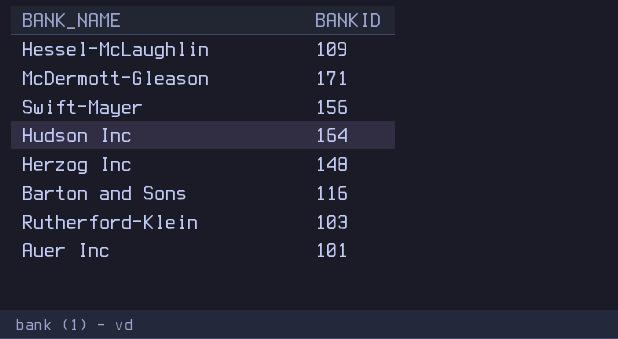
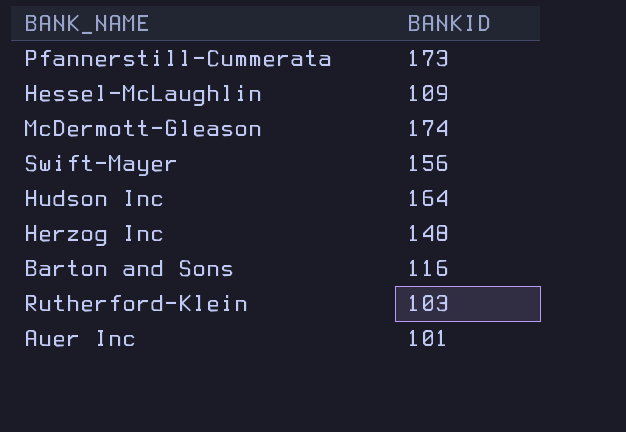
row Pfannerstill-Cummerata: none -> 173
McDermott-Gleason | BANKID: 171 -> 174

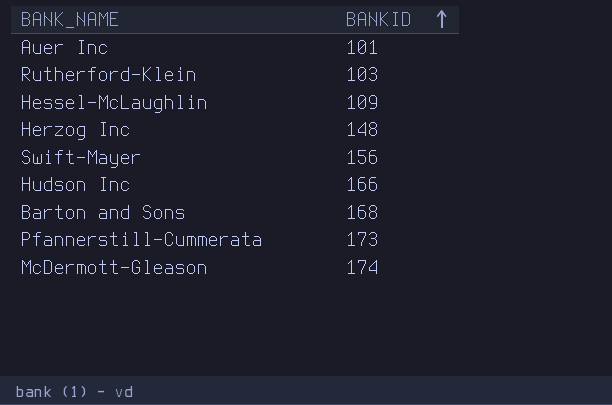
row order: none -> BANKID ascending
Hudson Inc | BANKID: 164 -> 166
Barton and Sons | BANKID: 116 -> 168

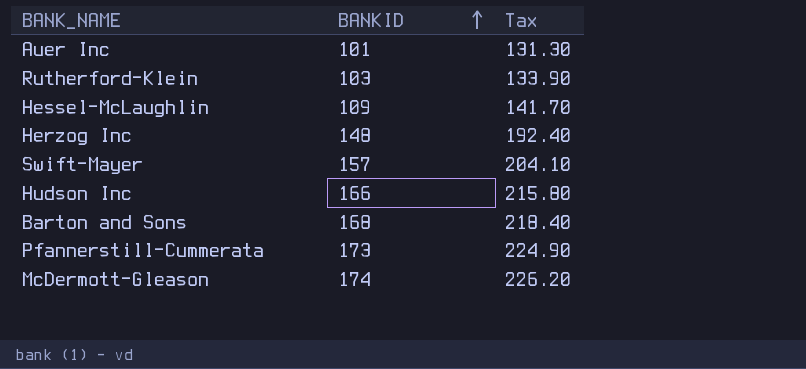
column Tax | formula: none -> [BANKID] * 1.3
Swift-Mayer | BANKID: 156 -> 157

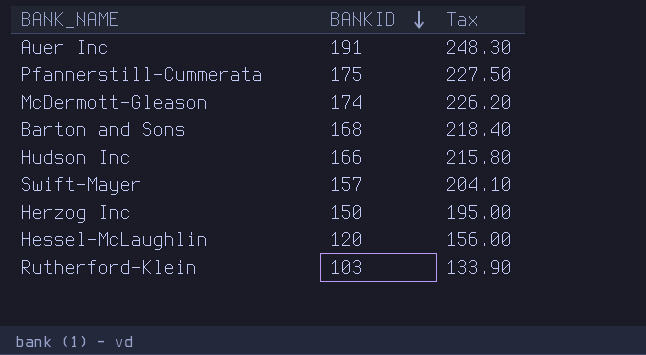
row order: BANKID ascending -> BANKID descending
Auer Inc | BANKID: 101 -> 191
Auer Inc | Tax: 131.30 -> 248.30
Pfannerstill-Cummerata | BANKID: 173 -> 175
Pfannerstill-Cummerata | Tax: 224.90 -> 227.50
Herzog Inc | BANKID: 148 -> 150
Herzog Inc | Tax: 192.40 -> 195.00
Hessel-McLaughlin | BANKID: 109 -> 120
Hessel-McLaughlin | Tax: 141.70 -> 156.00

